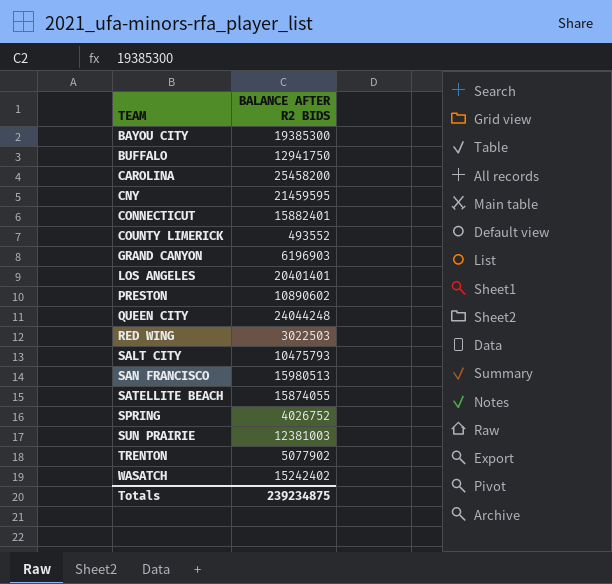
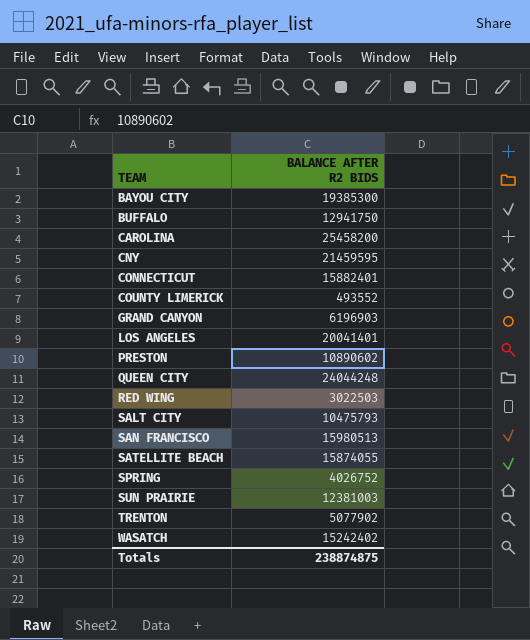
LOS ANGELES | BALANCE AFTER R2 BIDS: 20401401 -> 20041401
Totals | BALANCE AFTER R2 BIDS: 239234875 -> 238874875

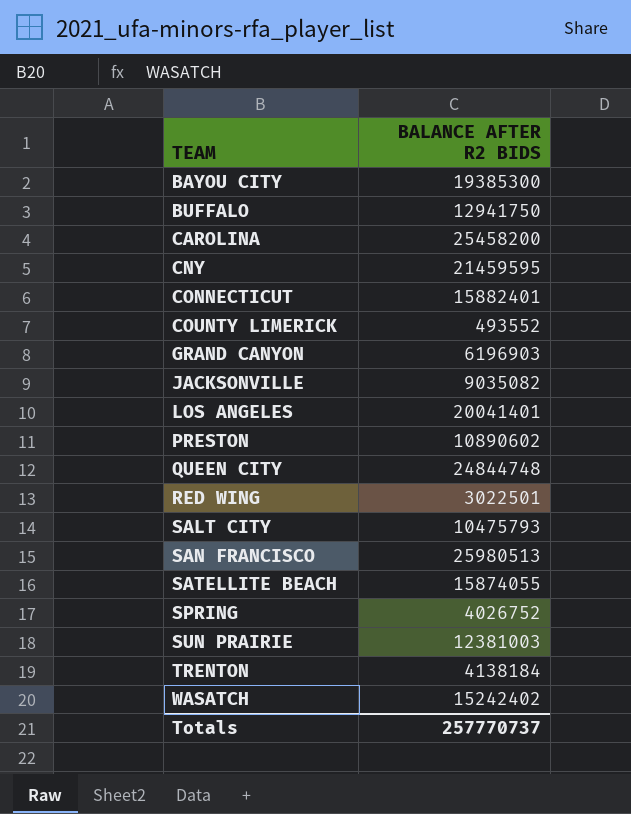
row JACKSONVILLE: none -> 9035082
QUEEN CITY | BALANCE AFTER R2 BIDS: 24044248 -> 24844748
RED WING | BALANCE AFTER R2 BIDS: 3022503 -> 3022501
SAN FRANCISCO | BALANCE AFTER R2 BIDS: 15980513 -> 25980513
TRENTON | BALANCE AFTER R2 BIDS: 5077902 -> 4138184
Totals | BALANCE AFTER R2 BIDS: 238874875 -> 257770737

